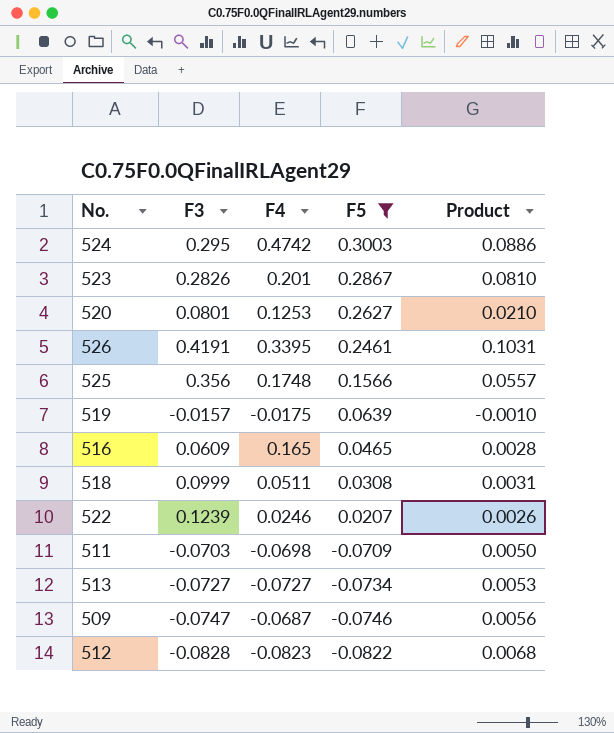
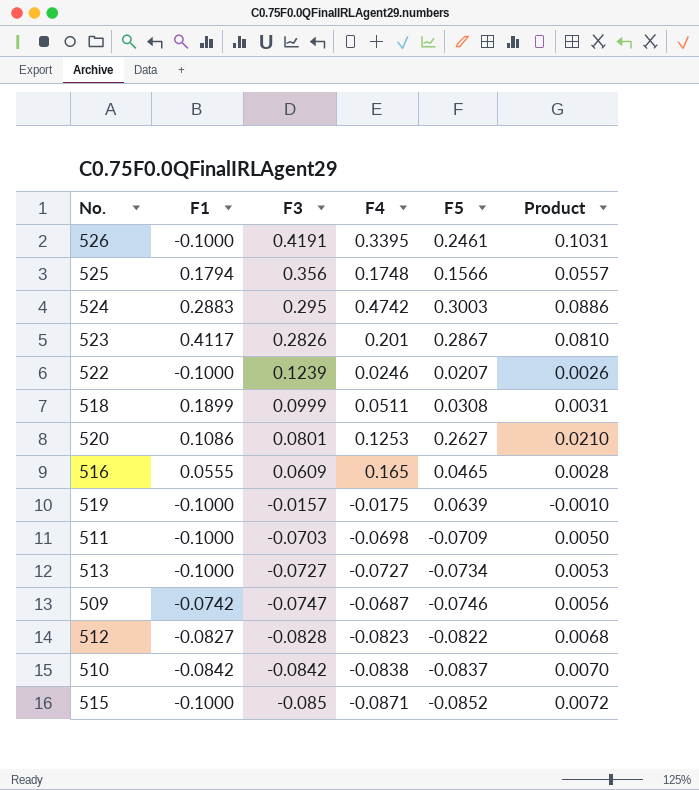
filter: F5 >= -0.0822 -> none
row order: F5 descending -> F3 descending
column F1 | position: none -> 2

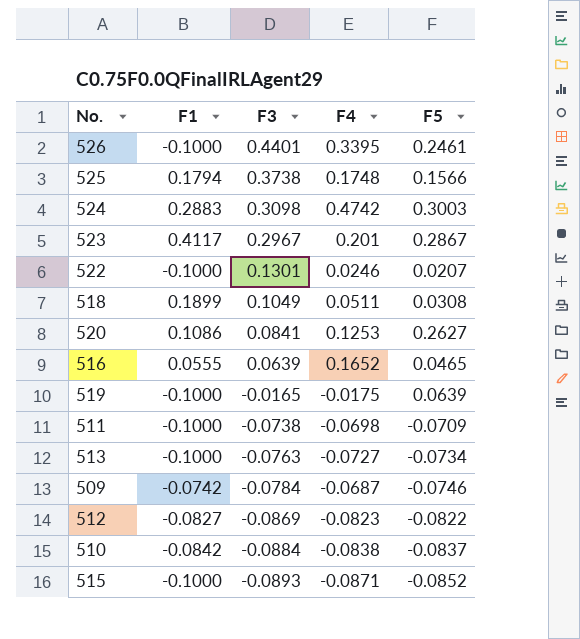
column Product | formula: [F3] * [F5] -> none
526 | F3: 0.4191 -> 0.4401
525 | F3: 0.356 -> 0.3738
524 | F3: 0.295 -> 0.3098
523 | F3: 0.2826 -> 0.2967
522 | F3: 0.1239 -> 0.1301
518 | F3: 0.0999 -> 0.1049
520 | F3: 0.0801 -> 0.0841
516 | F3: 0.0609 -> 0.0639
516 | F4: 0.165 -> 0.1652
519 | F3: -0.0157 -> -0.0165
511 | F3: -0.0703 -> -0.0738
513 | F3: -0.0727 -> -0.0763
509 | F3: -0.0747 -> -0.0784
512 | F3: -0.0828 -> -0.0869
510 | F3: -0.0842 -> -0.0884
515 | F3: -0.085 -> -0.0893

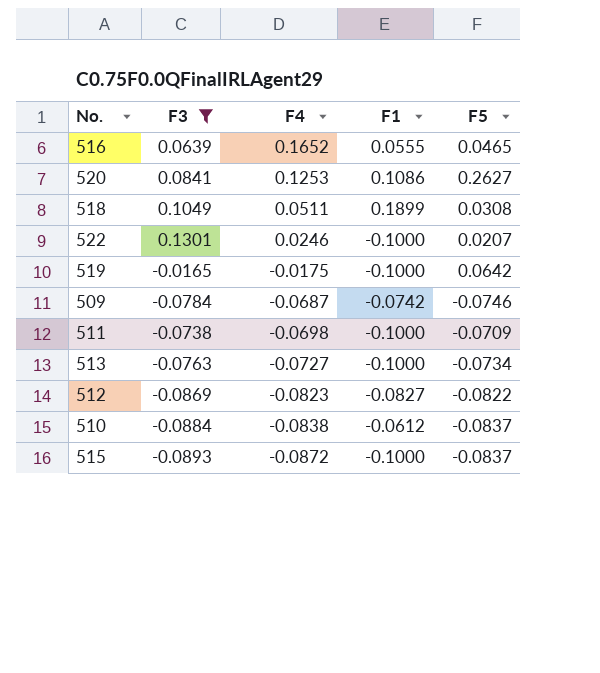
filter: none -> F3 <= 0.1301
row order: F3 descending -> F4 descending
column F1 | position: 2 -> 4
519 | F5: 0.0639 -> 0.0642
510 | F1: -0.0842 -> -0.0612
515 | F4: -0.0871 -> -0.0872
515 | F5: -0.0852 -> -0.0837

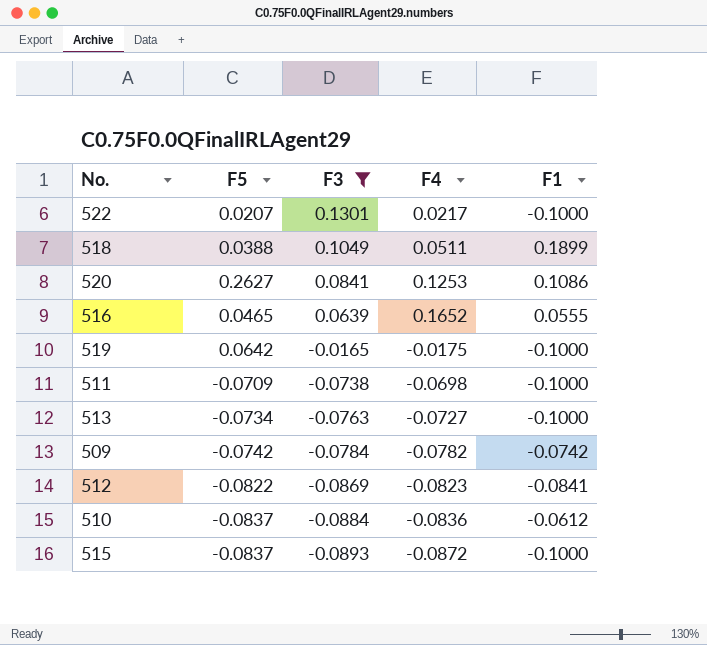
row order: F4 descending -> F3 descending
column F5 | position: 5 -> 2
522 | F4: 0.0246 -> 0.0217
518 | F5: 0.0308 -> 0.0388
509 | F5: -0.0746 -> -0.0742
509 | F4: -0.0687 -> -0.0782
512 | F1: -0.0827 -> -0.0841
510 | F4: -0.0838 -> -0.0836

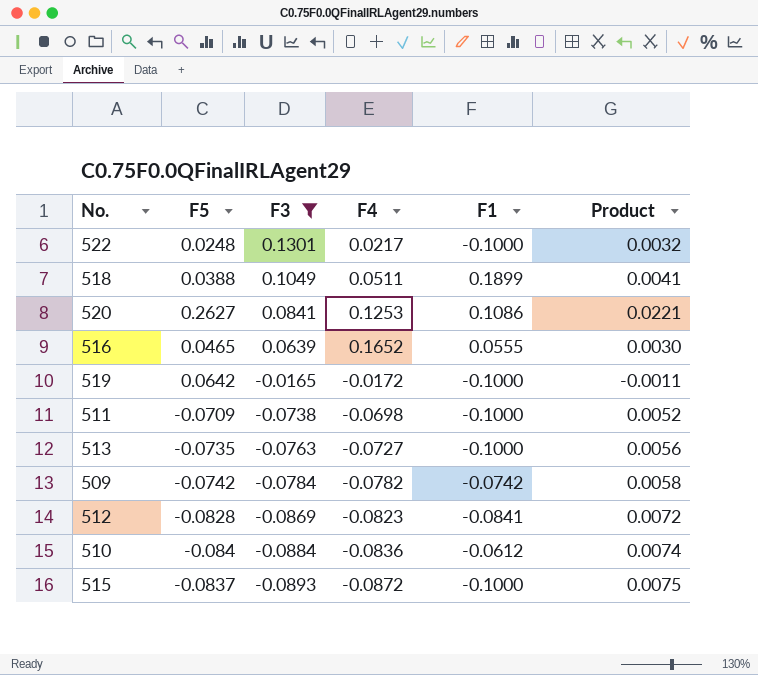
column Product | formula: none -> [F5] * [F3]
522 | F5: 0.0207 -> 0.0248
519 | F4: -0.0175 -> -0.0172
513 | F5: -0.0734 -> -0.0735
512 | F5: -0.0822 -> -0.0828
510 | F5: -0.0837 -> -0.084

